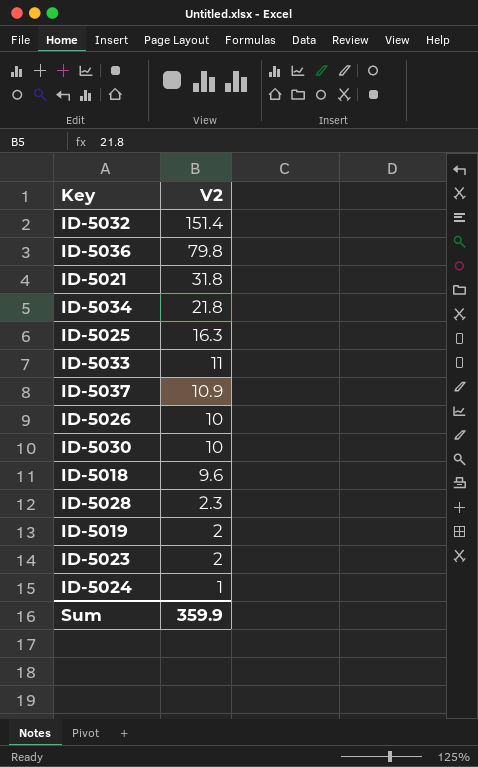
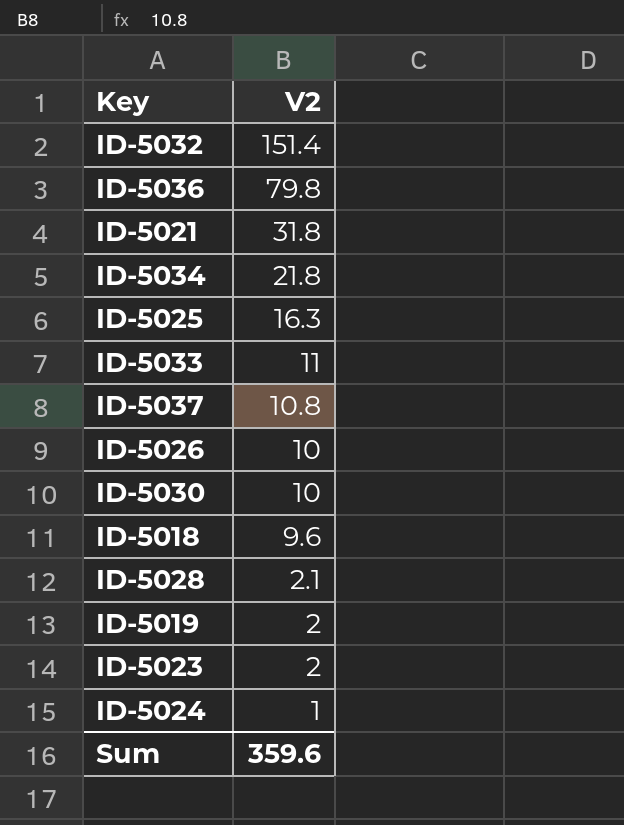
ID-5037 | V2: 10.9 -> 10.8
ID-5028 | V2: 2.3 -> 2.1
Sum | V2: 359.9 -> 359.6

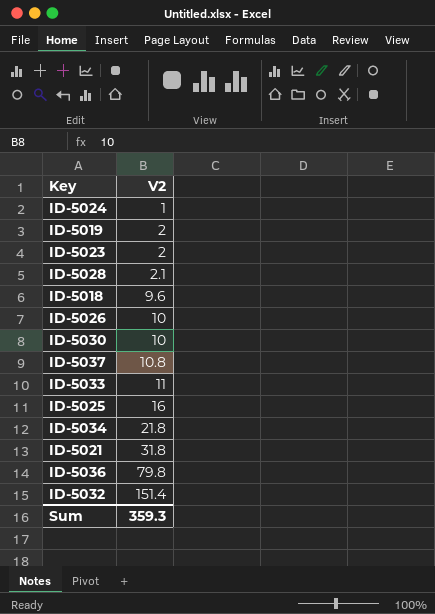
row order: V2 descending -> V2 ascending
ID-5025 | V2: 16.3 -> 16
Sum | V2: 359.6 -> 359.3

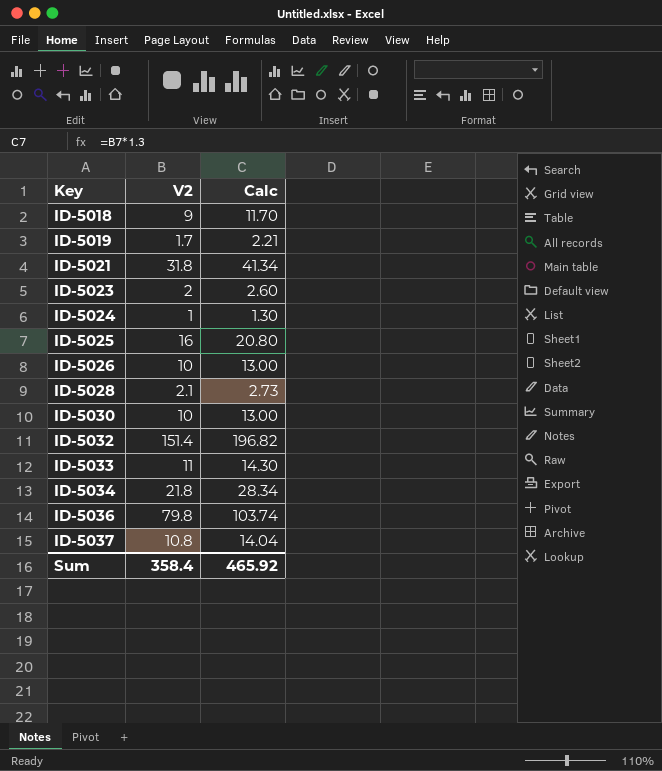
row order: V2 ascending -> Key ascending
column Calc | formula: none -> [V2] * 1.3
ID-5018 | V2: 9.6 -> 9
ID-5019 | V2: 2 -> 1.7
Sum | V2: 359.3 -> 358.4

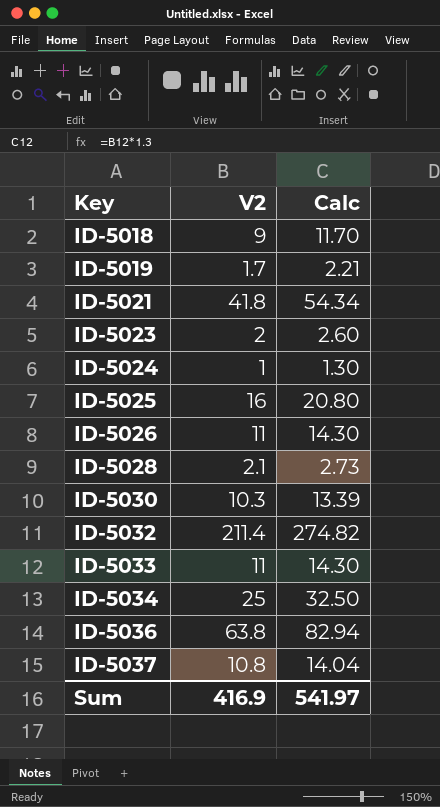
ID-5021 | V2: 31.8 -> 41.8
ID-5021 | Calc: 41.34 -> 54.34
ID-5026 | V2: 10 -> 11
ID-5026 | Calc: 13.00 -> 14.30
ID-5030 | V2: 10 -> 10.3
ID-5030 | Calc: 13.00 -> 13.39
ID-5032 | V2: 151.4 -> 211.4
ID-5032 | Calc: 196.82 -> 274.82
ID-5034 | V2: 21.8 -> 25
ID-5034 | Calc: 28.34 -> 32.50
ID-5036 | V2: 79.8 -> 63.8
ID-5036 | Calc: 103.74 -> 82.94
Sum | V2: 358.4 -> 416.9
Sum | Calc: 465.92 -> 541.97

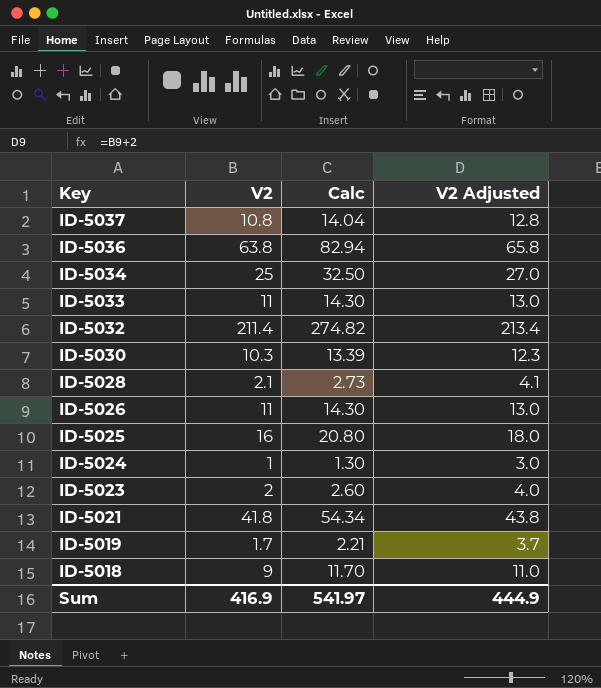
row order: Key ascending -> Key descending
column V2 Adjusted | formula: none -> [V2] + 2

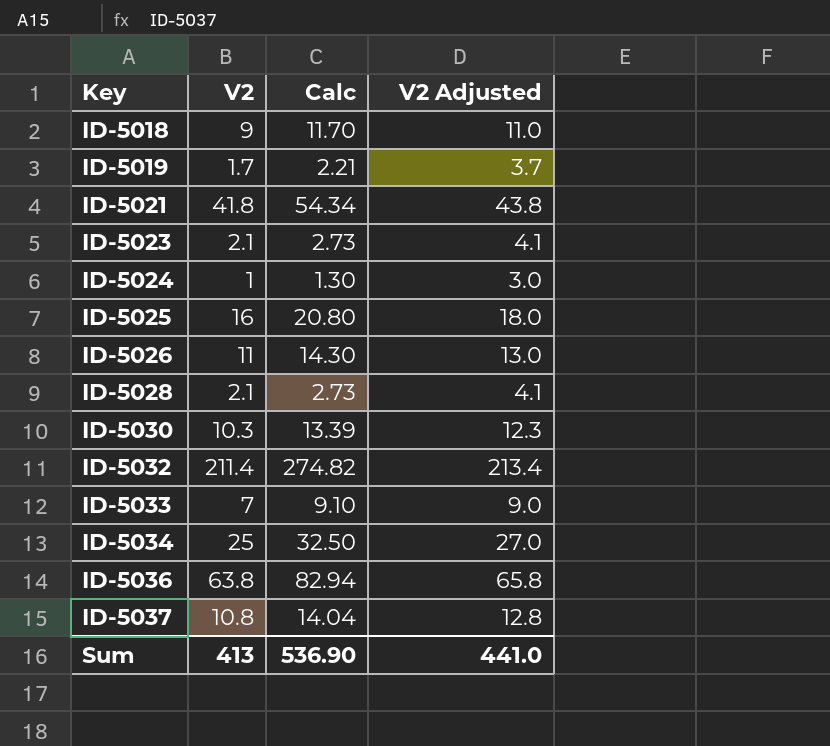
row order: Key descending -> Key ascending
ID-5023 | V2: 2 -> 2.1
ID-5023 | Calc: 2.60 -> 2.73
ID-5023 | V2 Adjusted: 4.0 -> 4.1
ID-5033 | V2: 11 -> 7
ID-5033 | Calc: 14.30 -> 9.10
ID-5033 | V2 Adjusted: 13.0 -> 9.0
Sum | V2: 416.9 -> 413
Sum | Calc: 541.97 -> 536.90
Sum | V2 Adjusted: 444.9 -> 441.0

